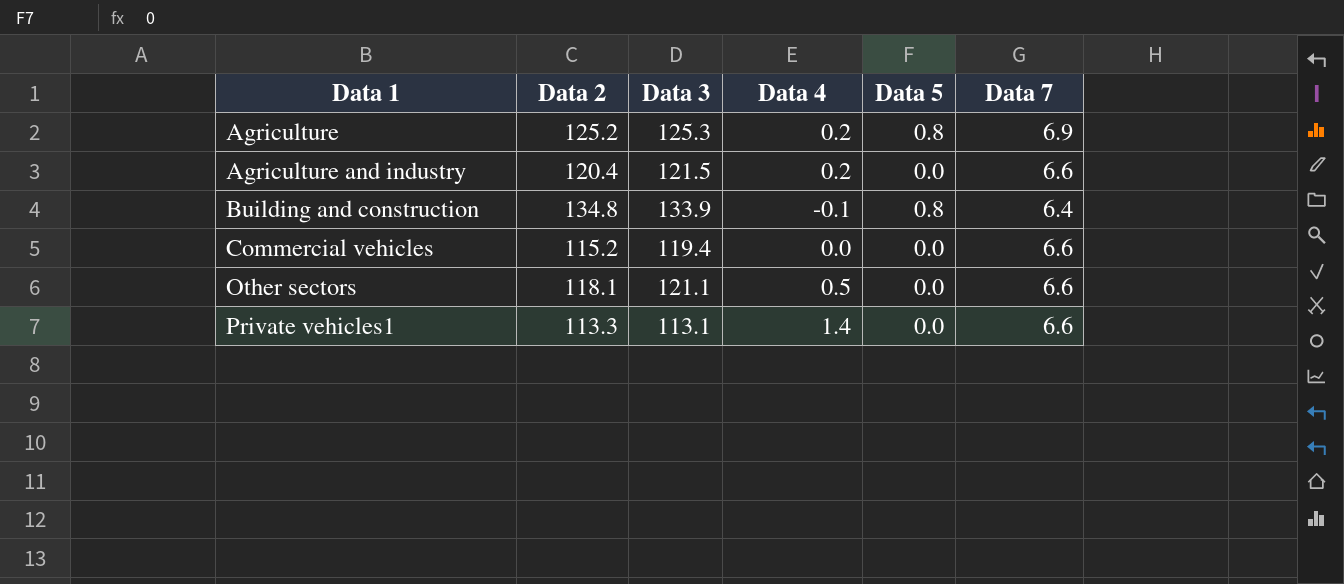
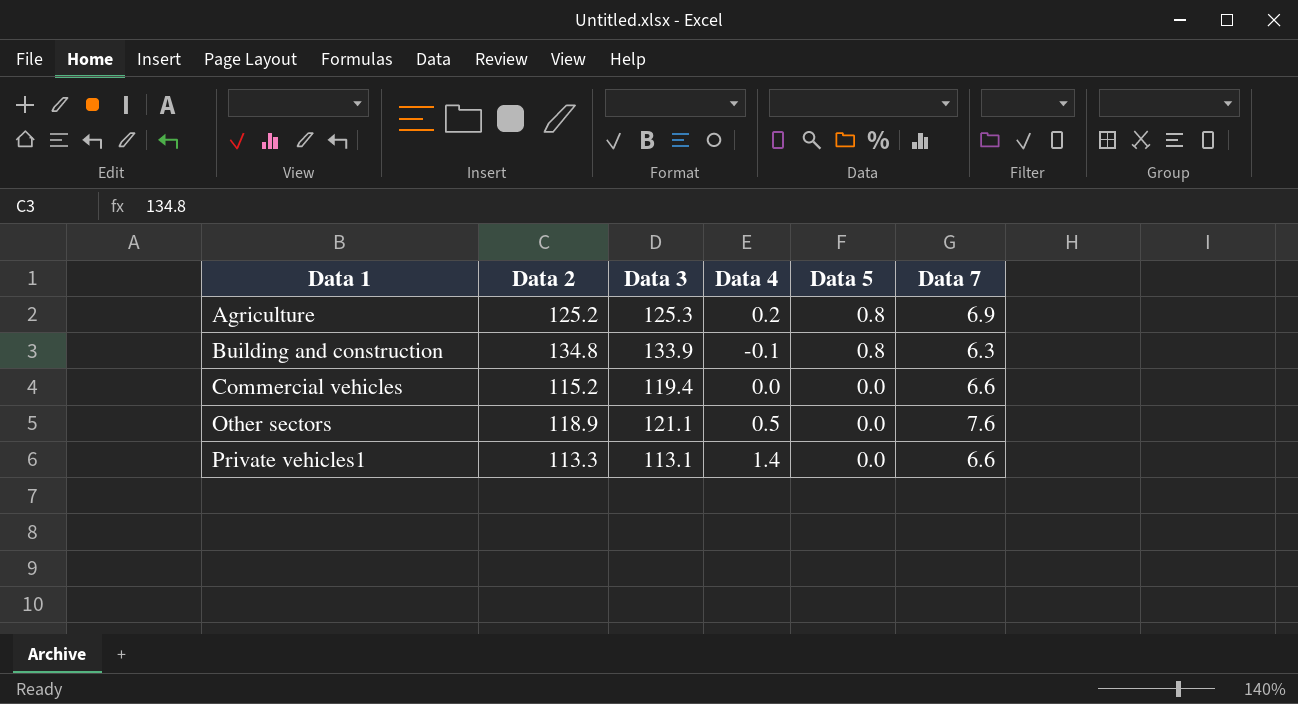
row Agriculture and industry: 120.4 | 121.5 | 0.2 | 0.0 | 6.6 -> none
Building and construction | Data 7: 6.4 -> 6.3
Other sectors | Data 2: 118.1 -> 118.9
Other sectors | Data 7: 6.6 -> 7.6

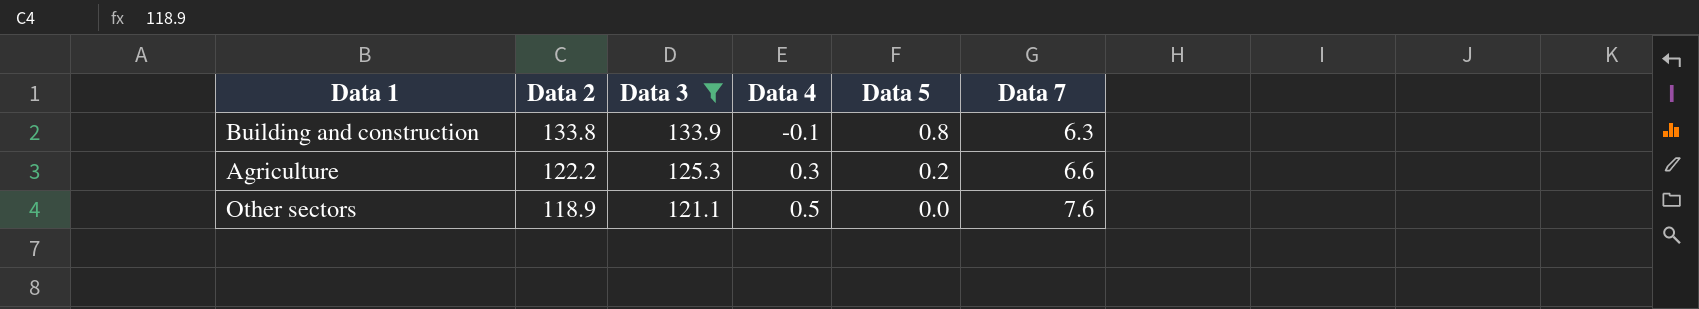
filter: none -> Data 3 >= 121.1
row order: Data 1 ascending -> Data 2 descending
Building and construction | Data 2: 134.8 -> 133.8
Agriculture | Data 2: 125.2 -> 122.2
Agriculture | Data 4: 0.2 -> 0.3
Agriculture | Data 5: 0.8 -> 0.2
Agriculture | Data 7: 6.9 -> 6.6

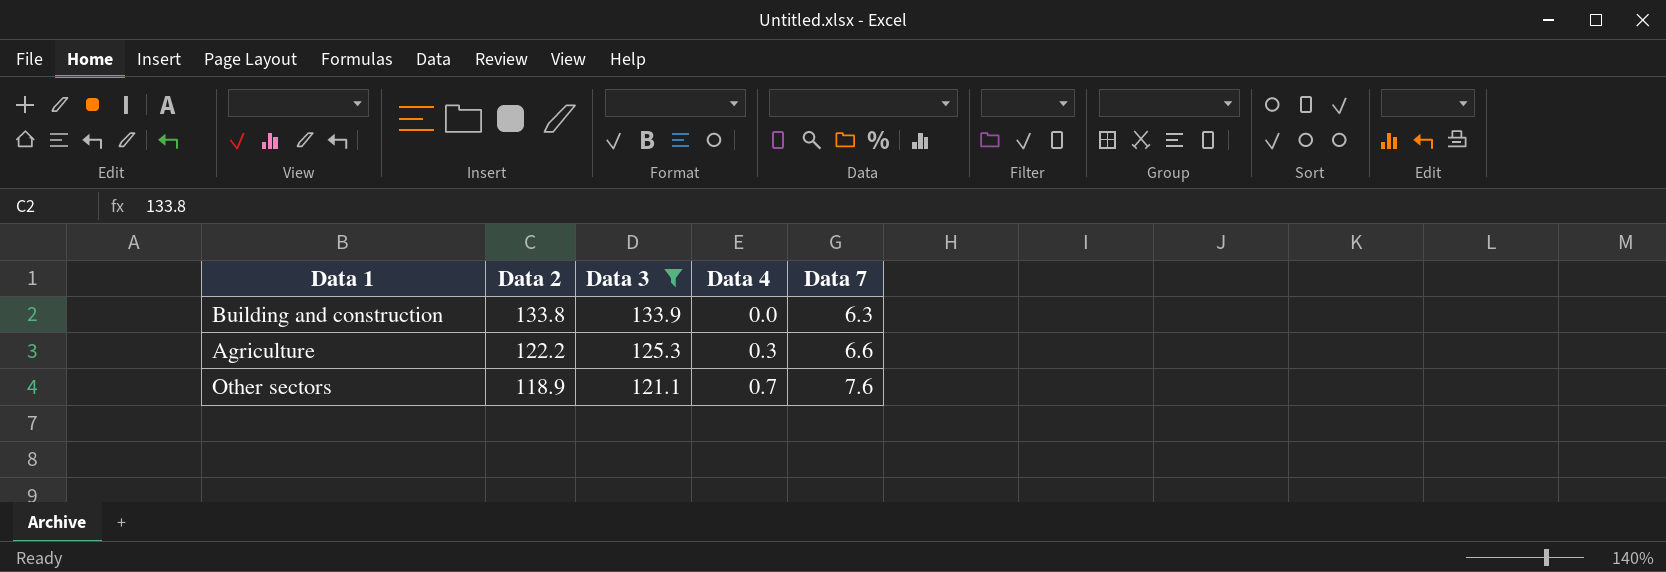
column Data 5 | position: 5 -> none
Building and construction | Data 4: -0.1 -> 0.0
Other sectors | Data 4: 0.5 -> 0.7

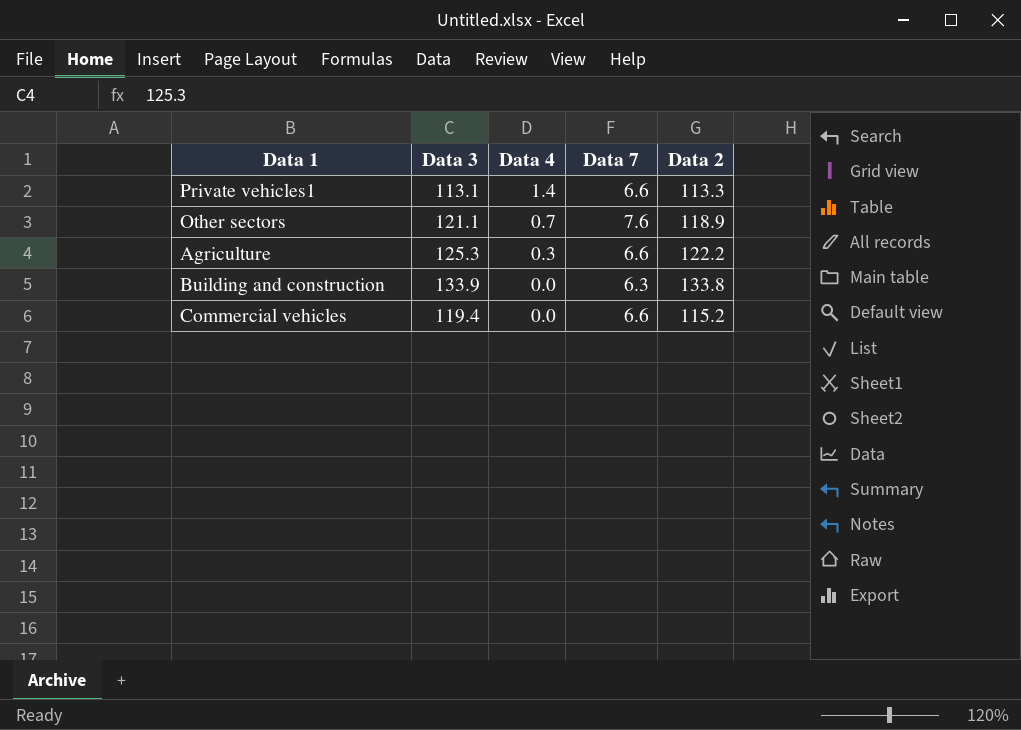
filter: Data 3 >= 121.1 -> none
row order: Data 2 descending -> Data 4 descending
column Data 2 | position: 2 -> 5

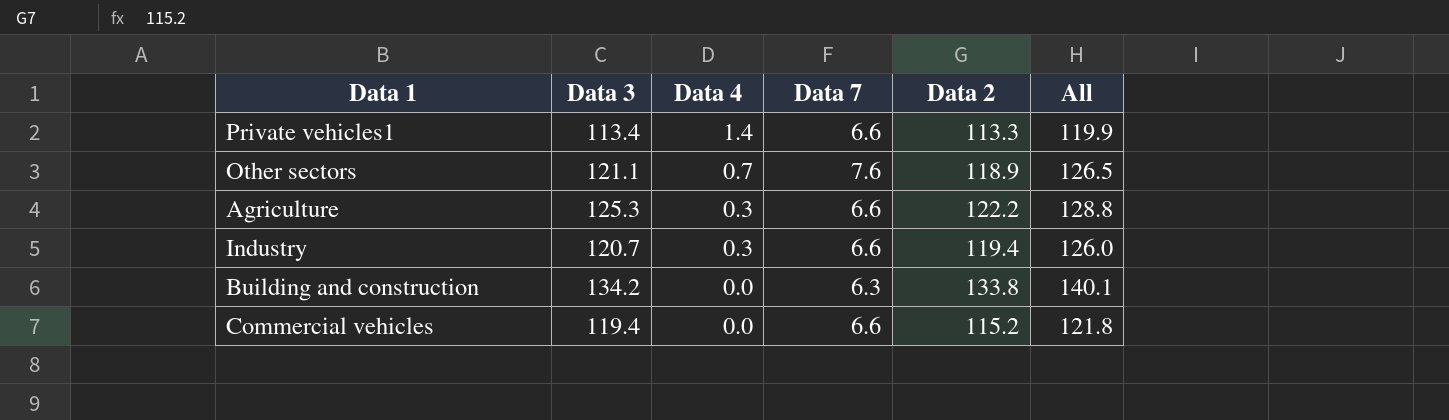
column All | formula: none -> [Data 7] + [Data 2]
Private vehicles1 | Data 3: 113.1 -> 113.4
row Industry: none -> 120.7 | 0.3 | 6.6 | 119.4 | 126.0
Building and construction | Data 3: 133.9 -> 134.2

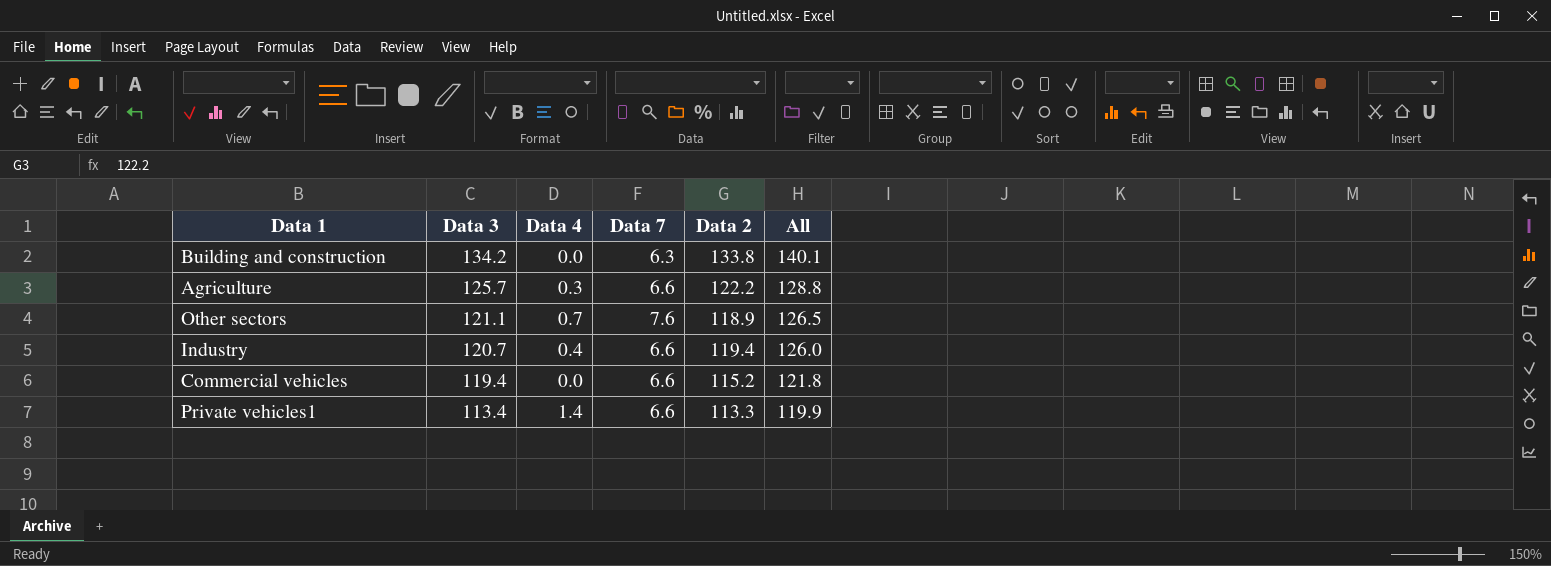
row order: Data 4 descending -> Data 3 descending
Agriculture | Data 3: 125.3 -> 125.7
Industry | Data 4: 0.3 -> 0.4

